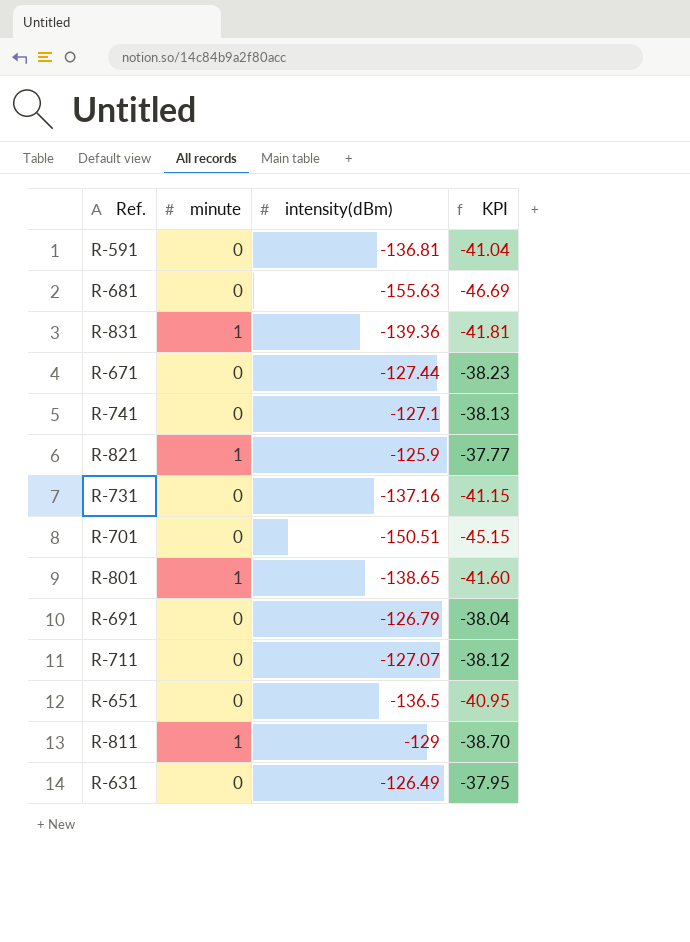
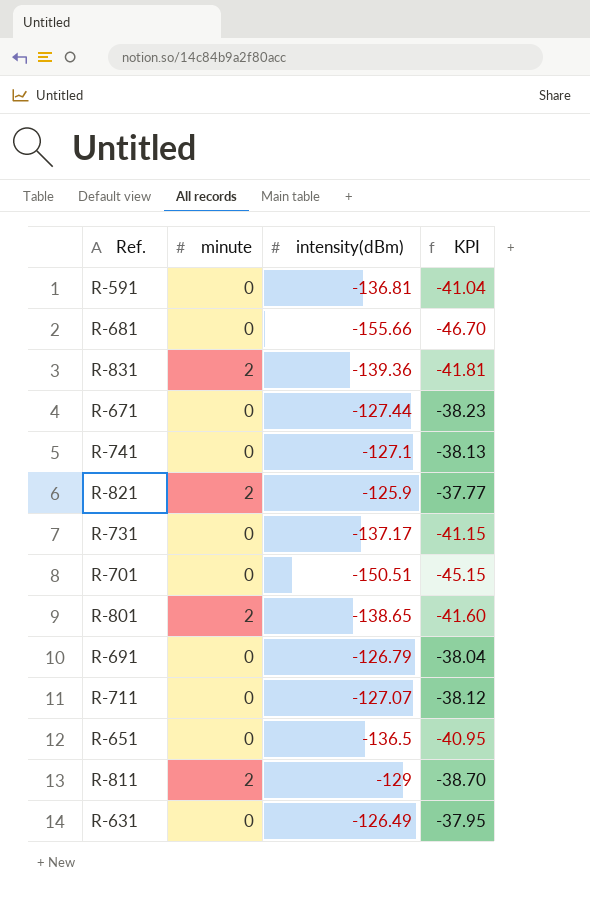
R-681 | intensity(dBm): -155.63 -> -155.66
R-681 | KPI: -46.69 -> -46.70
R-831 | minute: 1 -> 2
R-821 | minute: 1 -> 2
R-731 | intensity(dBm): -137.16 -> -137.17
R-801 | minute: 1 -> 2
R-811 | minute: 1 -> 2

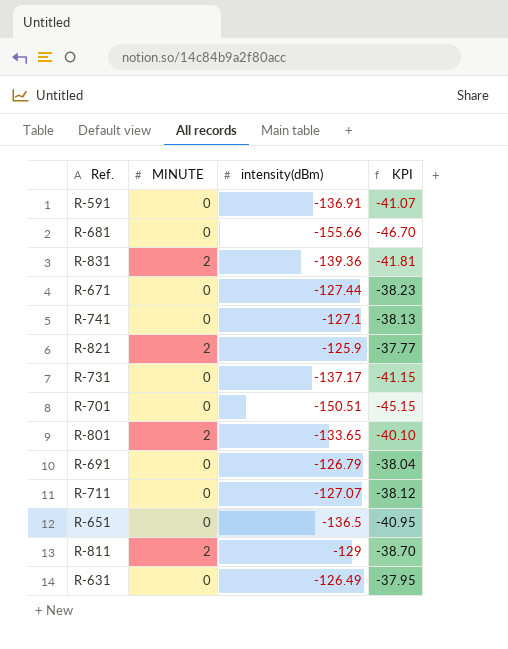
column name: minute -> MINUTE
R-591 | intensity(dBm): -136.81 -> -136.91
R-591 | KPI: -41.04 -> -41.07
R-801 | intensity(dBm): -138.65 -> -133.65
R-801 | KPI: -41.60 -> -40.10

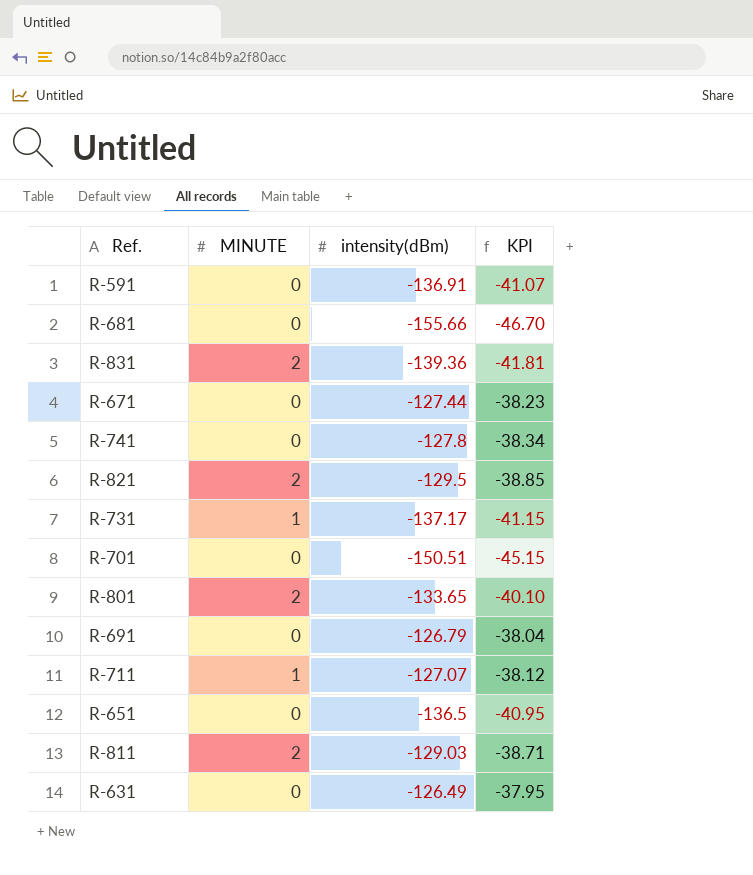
R-741 | intensity(dBm): -127.1 -> -127.8
R-741 | KPI: -38.13 -> -38.34
R-821 | intensity(dBm): -125.9 -> -129.5
R-821 | KPI: -37.77 -> -38.85
R-731 | MINUTE: 0 -> 1
R-711 | MINUTE: 0 -> 1
R-811 | intensity(dBm): -129 -> -129.03
R-811 | KPI: -38.70 -> -38.71

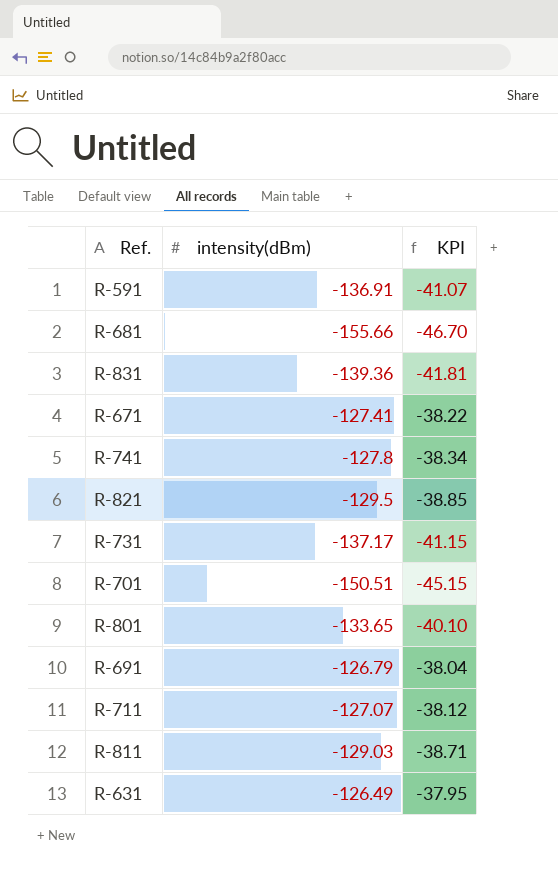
column MINUTE | position: 2 -> none
row R-651: 0 | -136.5 | -40.95 -> none
R-671 | intensity(dBm): -127.44 -> -127.41
R-671 | KPI: -38.23 -> -38.22

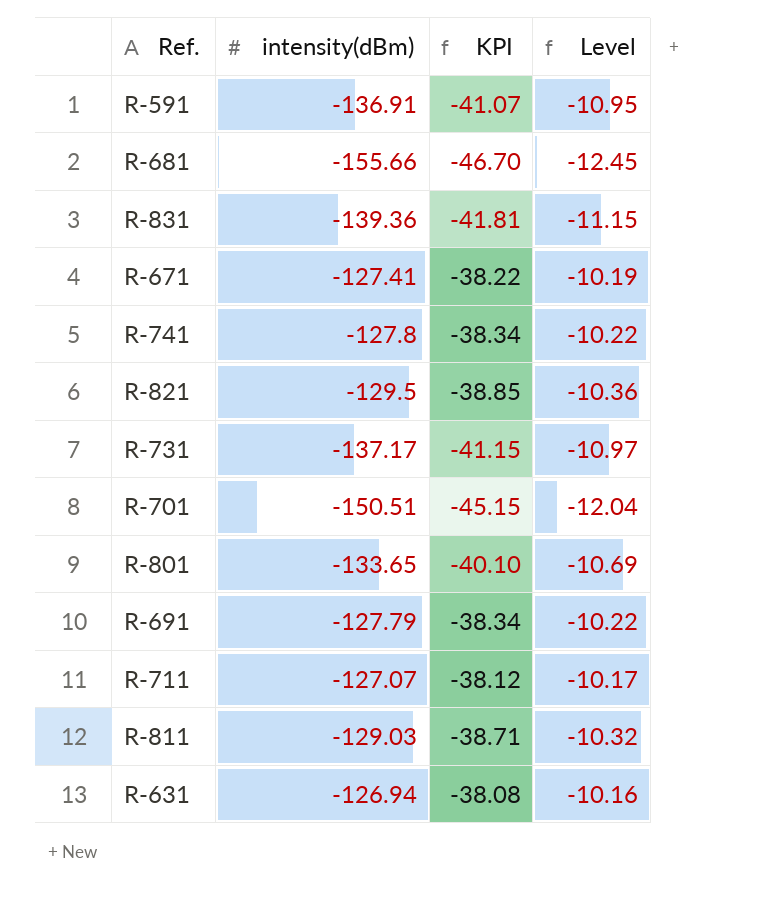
column Level | formula: none -> [intensity(dBm)] * 0.08
R-691 | intensity(dBm): -126.79 -> -127.79
R-691 | KPI: -38.04 -> -38.34
R-631 | intensity(dBm): -126.49 -> -126.94
R-631 | KPI: -37.95 -> -38.08

